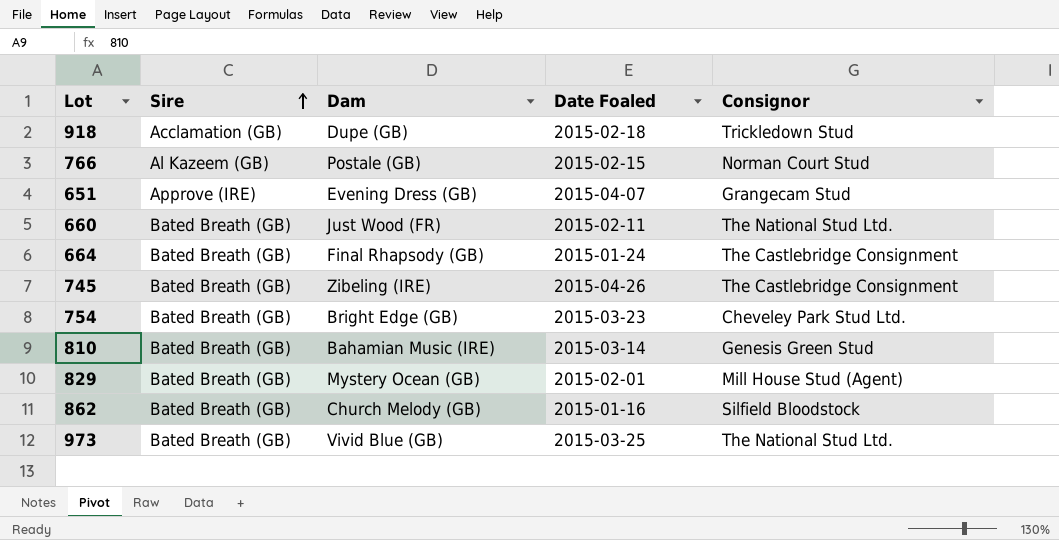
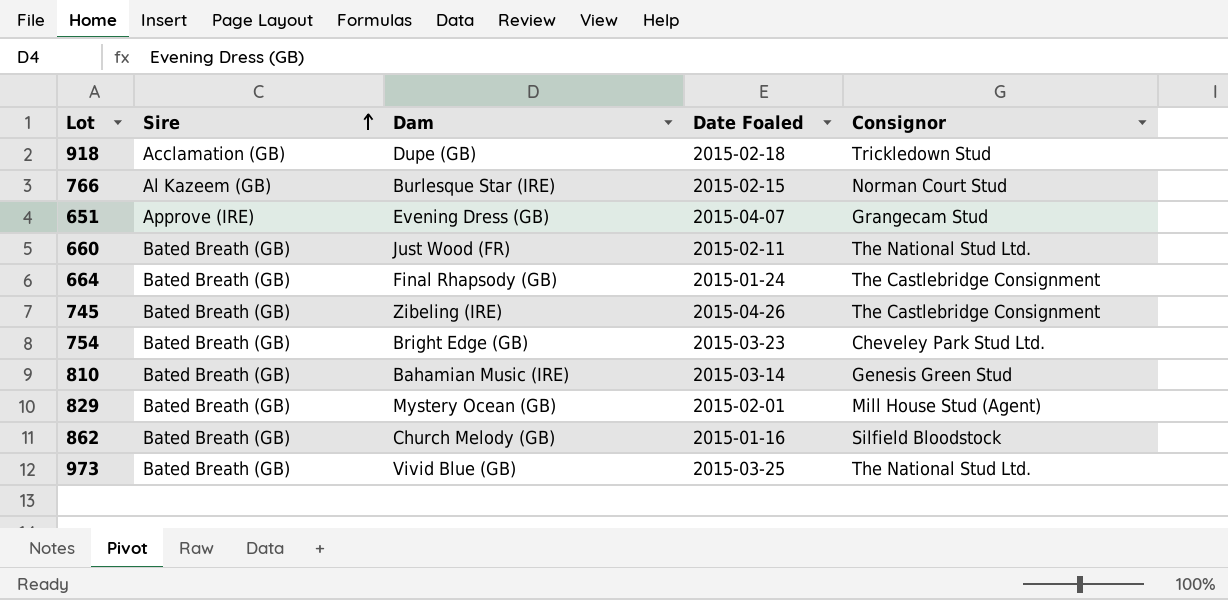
766 | Dam: Postale (GB) -> Burlesque Star (IRE)

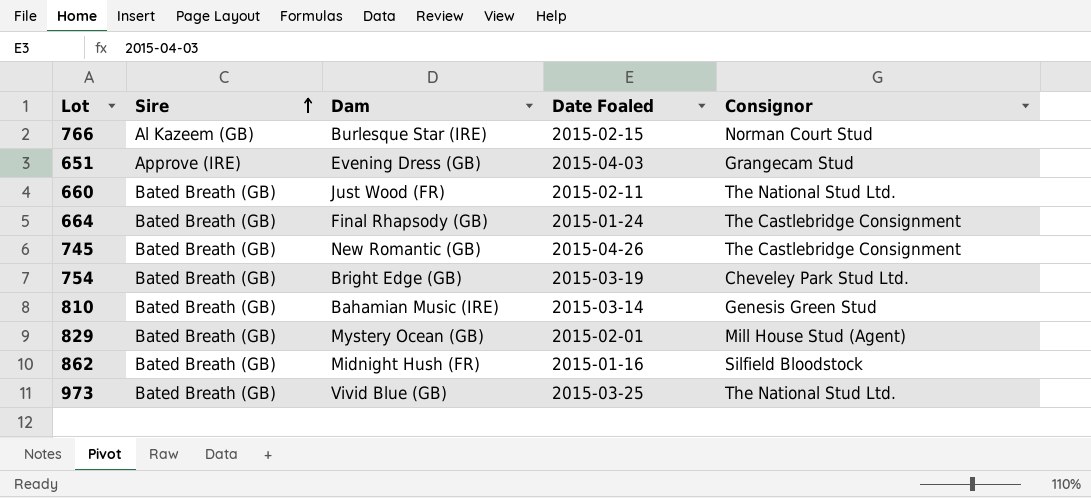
row 918: Acclamation (GB) | Dupe (GB) | 2015-02-18 | Trickledown Stud -> none
651 | Date Foaled: 2015-04-07 -> 2015-04-03
745 | Dam: Zibeling (IRE) -> New Romantic (GB)
754 | Date Foaled: 2015-03-23 -> 2015-03-19
862 | Dam: Church Melody (GB) -> Midnight Hush (FR)

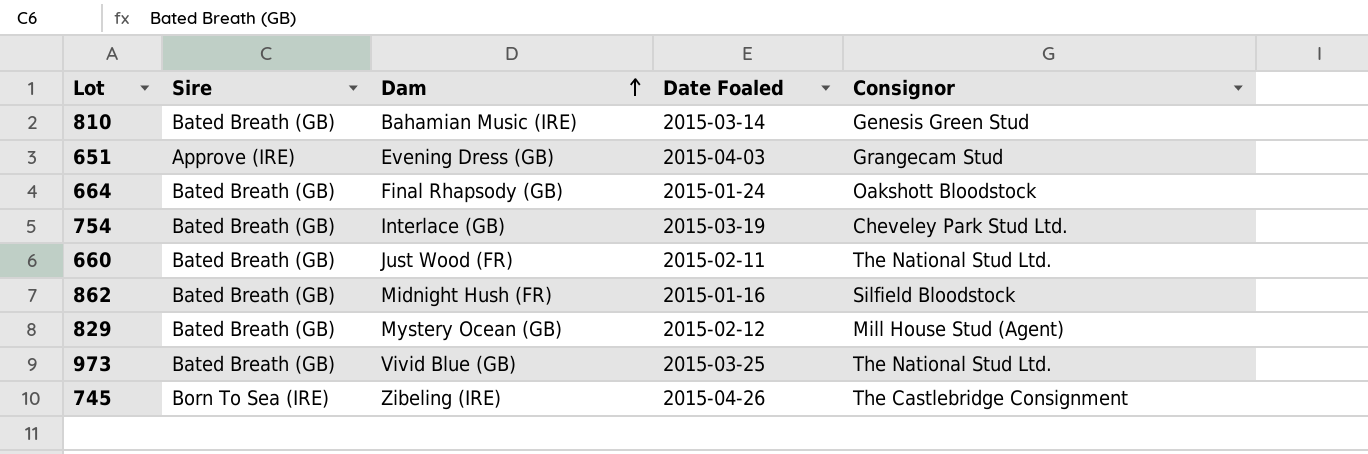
row order: Sire ascending -> Dam ascending
row 766: Al Kazeem (GB) | Burlesque Star (IRE) | 2015-02-15 | Norman Court Stud -> none
664 | Consignor: The Castlebridge Consignment -> Oakshott Bloodstock
754 | Dam: Bright Edge (GB) -> Interlace (GB)
829 | Date Foaled: 2015-02-01 -> 2015-02-12
745 | Sire: Bated Breath (GB) -> Born To Sea (IRE)
745 | Dam: New Romantic (GB) -> Zibeling (IRE)

